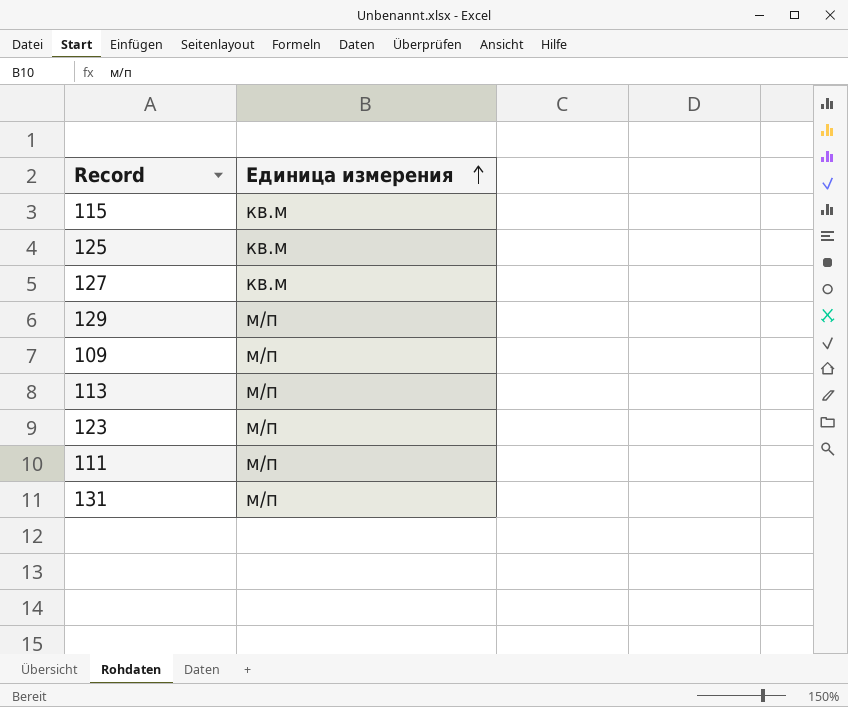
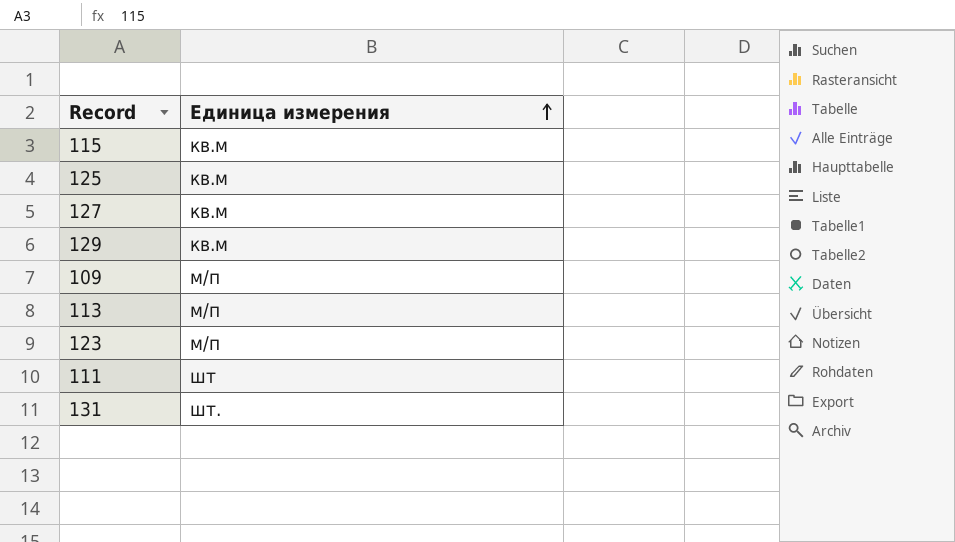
129 | Единица измерения: м/п -> кв.м
111 | Единица измерения: м/п -> шт
131 | Единица измерения: м/п -> шт.

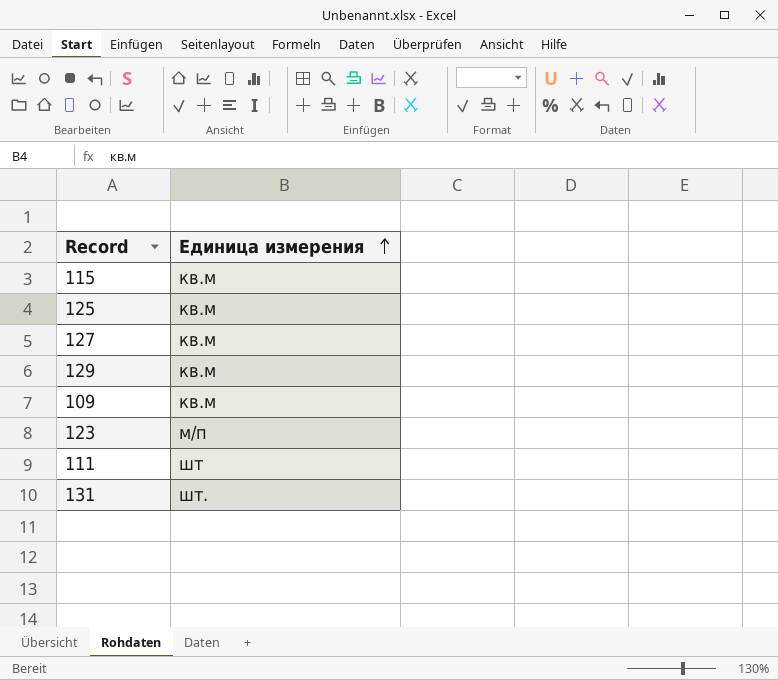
row 113: м/п -> none
109 | Единица измерения: м/п -> кв.м

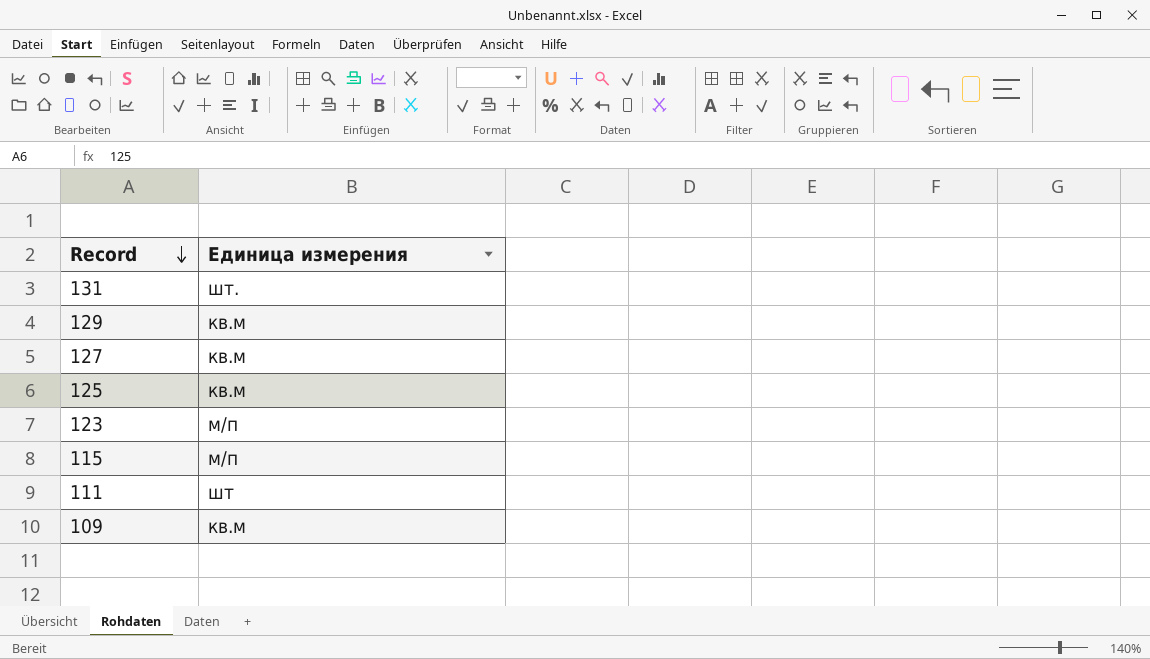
row order: Единица измерения ascending -> Record descending
115 | Единица измерения: кв.м -> м/п

